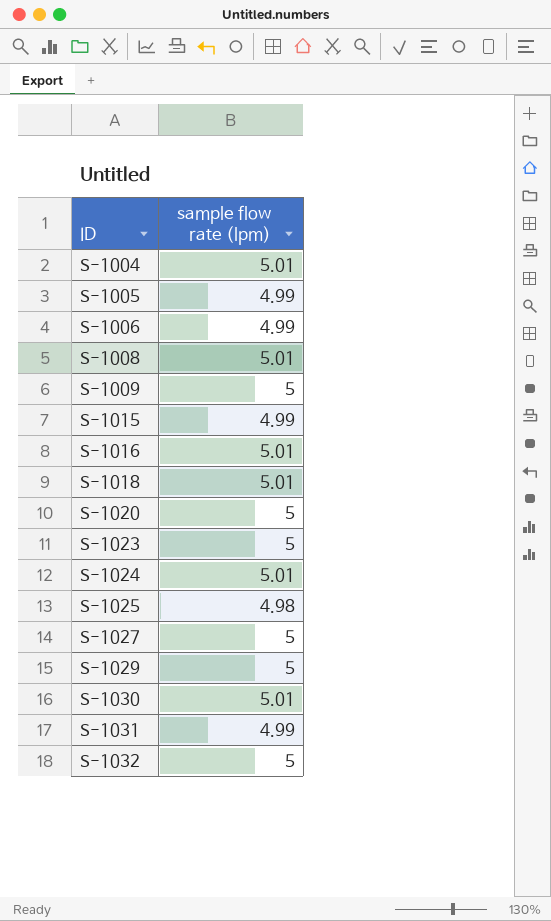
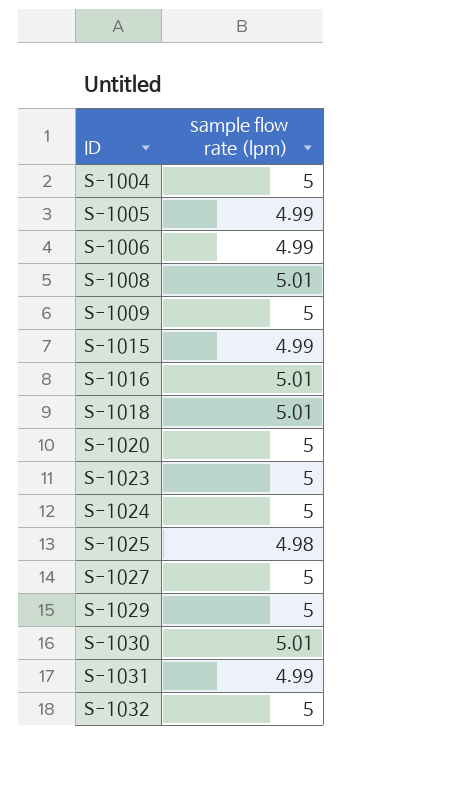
S-1004 | sample flow rate (lpm): 5.01 -> 5
S-1024 | sample flow rate (lpm): 5.01 -> 5

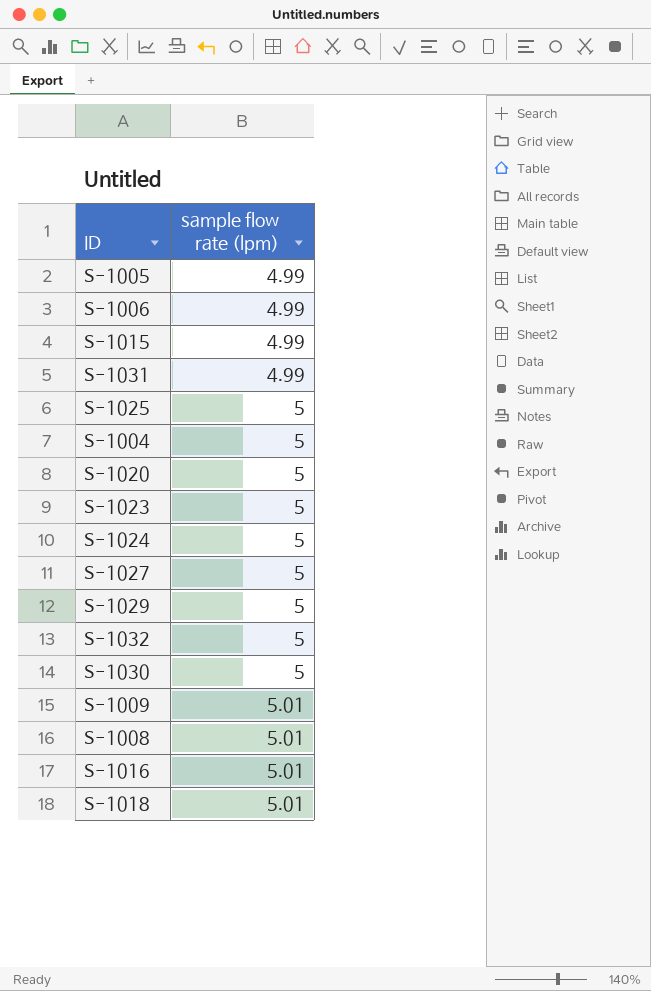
row order: ID ascending -> sample flow rate (lpm) ascending
S-1025 | sample flow rate (lpm): 4.98 -> 5
S-1030 | sample flow rate (lpm): 5.01 -> 5
S-1009 | sample flow rate (lpm): 5 -> 5.01

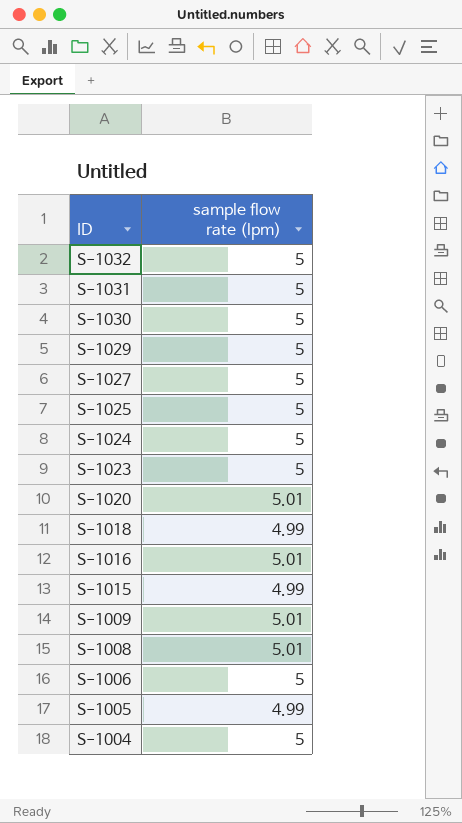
row order: sample flow rate (lpm) ascending -> ID descending
S-1031 | sample flow rate (lpm): 4.99 -> 5
S-1020 | sample flow rate (lpm): 5 -> 5.01
S-1018 | sample flow rate (lpm): 5.01 -> 4.99
S-1006 | sample flow rate (lpm): 4.99 -> 5

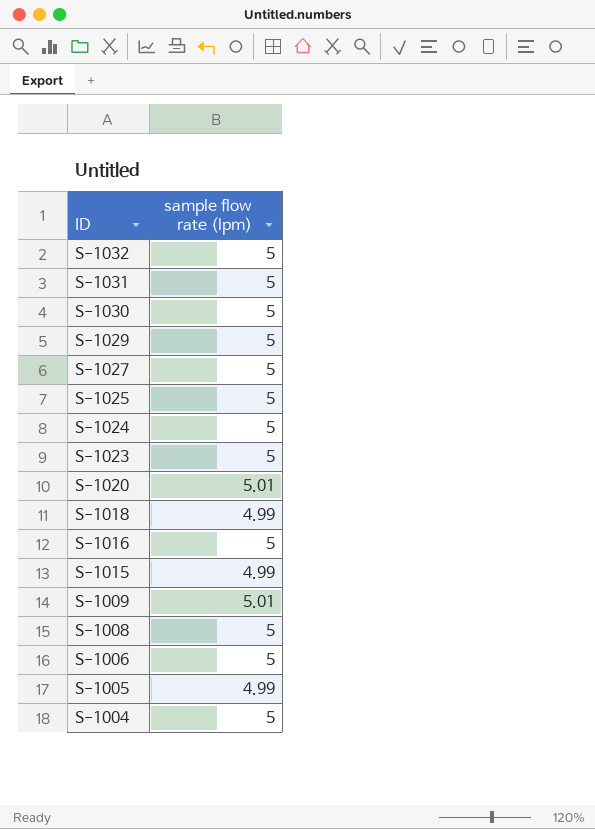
S-1016 | sample flow rate (lpm): 5.01 -> 5
S-1008 | sample flow rate (lpm): 5.01 -> 5

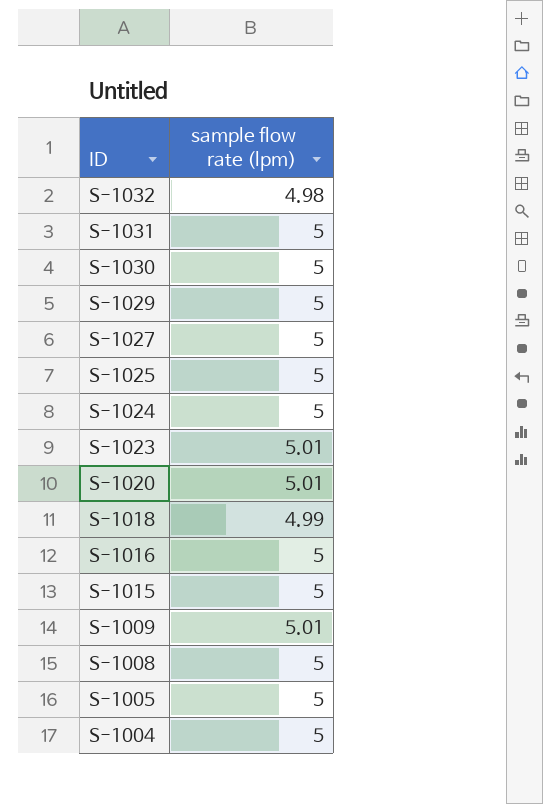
row S-1006: 5 -> none
S-1032 | sample flow rate (lpm): 5 -> 4.98
S-1023 | sample flow rate (lpm): 5 -> 5.01
S-1015 | sample flow rate (lpm): 4.99 -> 5
S-1005 | sample flow rate (lpm): 4.99 -> 5

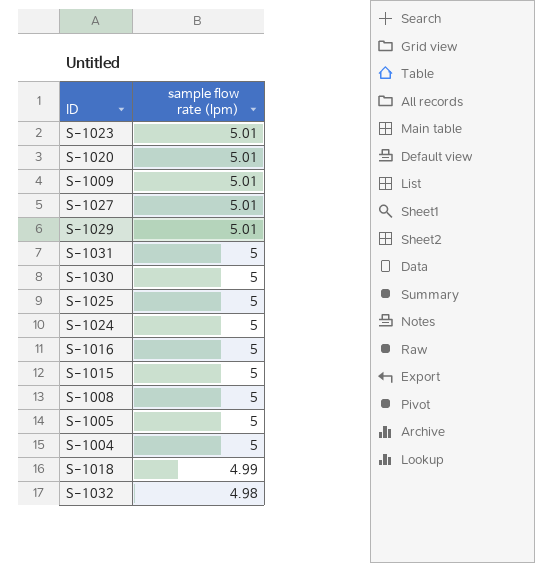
row order: ID descending -> sample flow rate (lpm) descending
S-1027 | sample flow rate (lpm): 5 -> 5.01
S-1029 | sample flow rate (lpm): 5 -> 5.01

